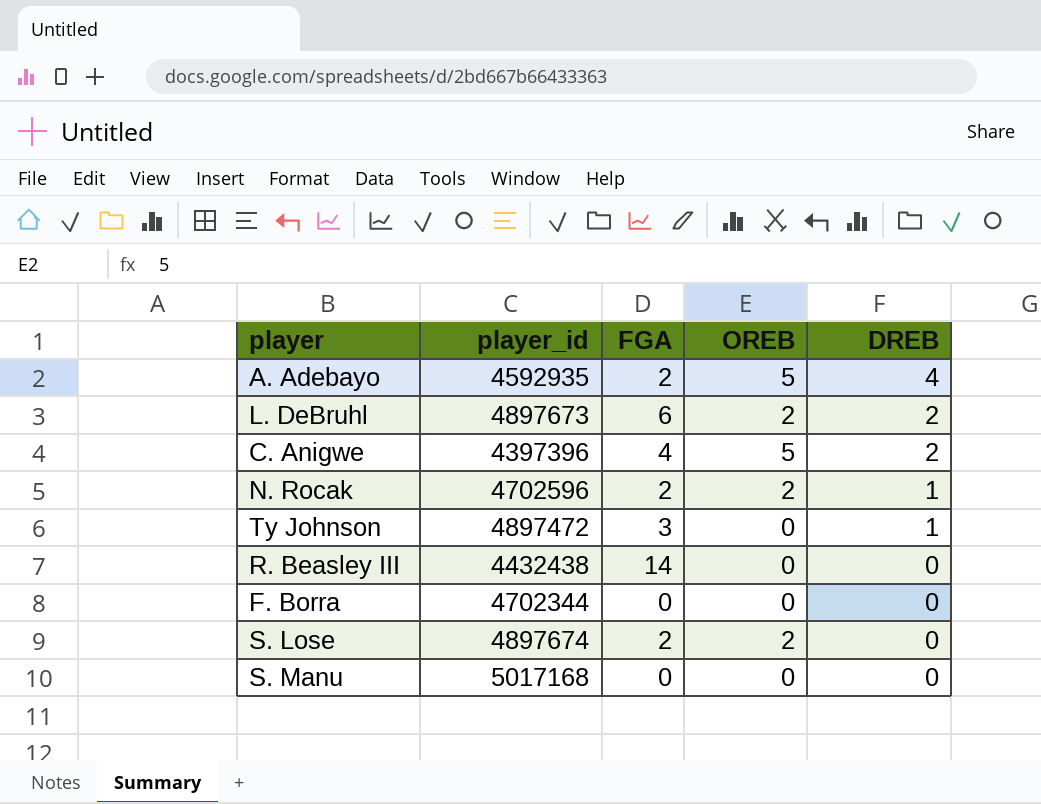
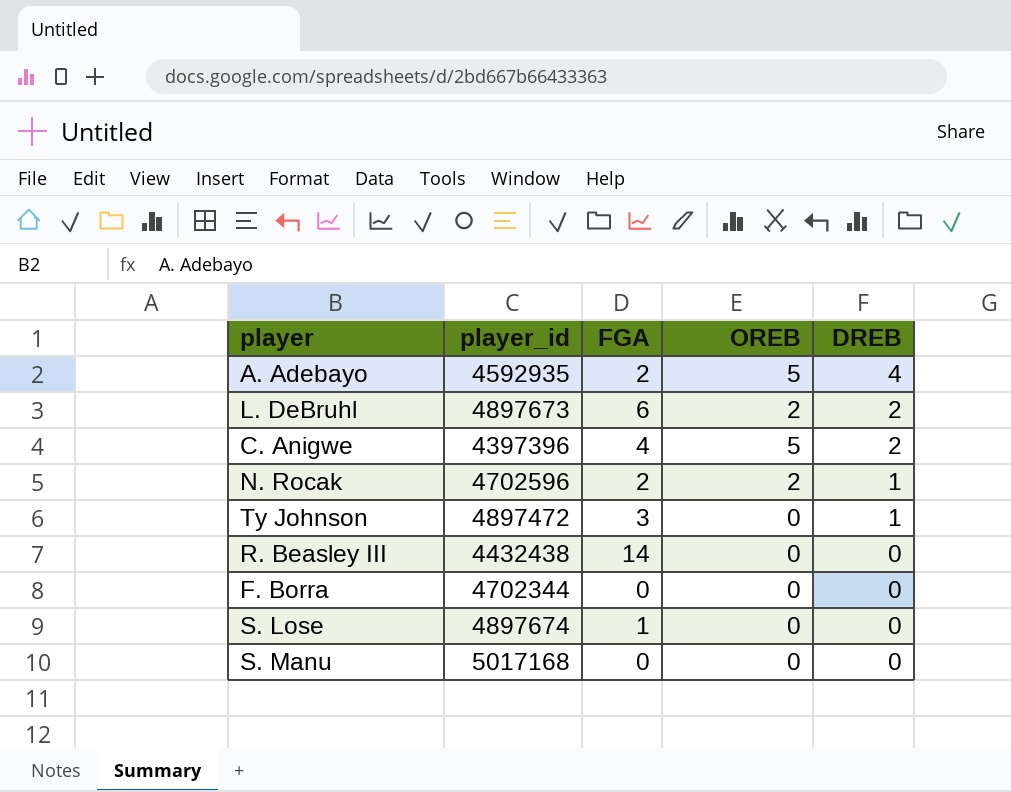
S. Lose | FGA: 2 -> 1
S. Lose | OREB: 2 -> 0

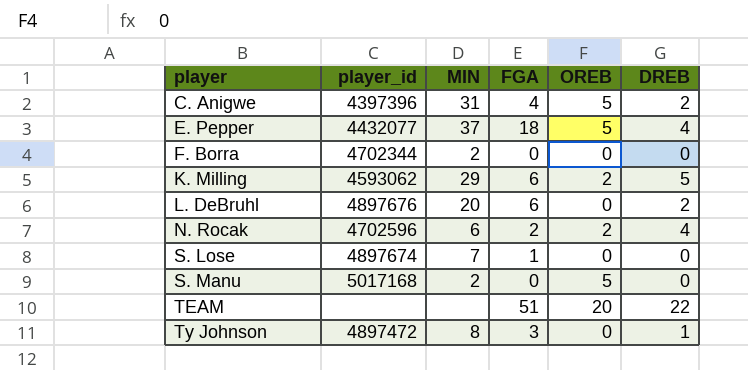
row order: DREB descending -> player ascending
column MIN | position: none -> 3
row A. Adebayo: 4592935 | 2 | 5 | 4 -> none
row R. Beasley III: 4432438 | 14 | 0 | 0 -> none
row E. Pepper: none -> 4432077 | 37 | 18 | 5 | 4
row K. Milling: none -> 4593062 | 29 | 6 | 2 | 5
L. DeBruhl | player_id: 4897673 -> 4897676
L. DeBruhl | OREB: 2 -> 0
N. Rocak | DREB: 1 -> 4
S. Manu | OREB: 0 -> 5
row TEAM: none -> none | none | 51 | 20 | 22

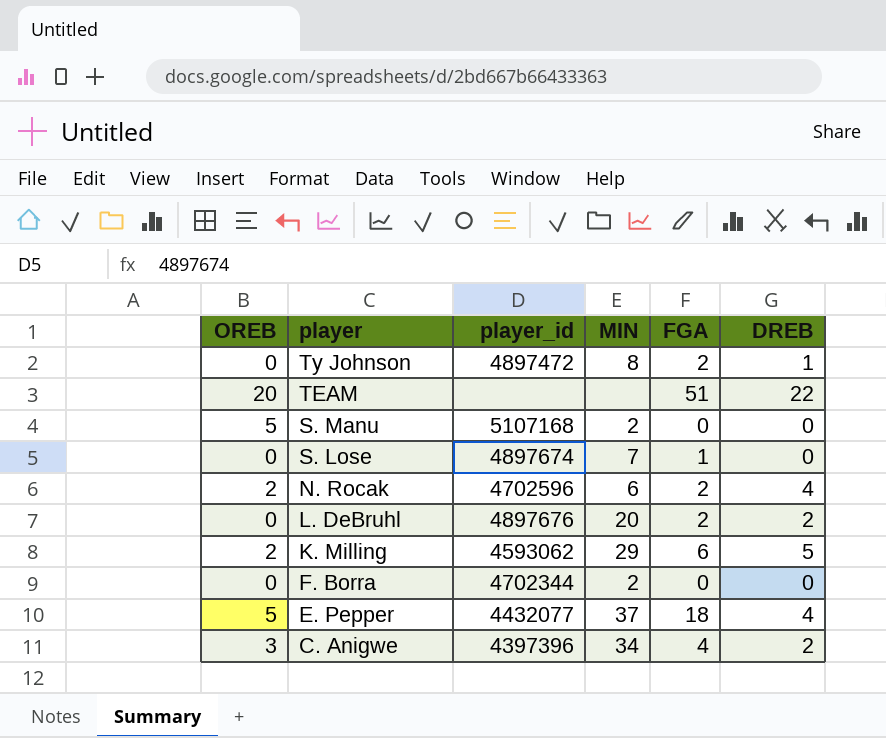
row order: player ascending -> player descending
column OREB | position: 5 -> 1
Ty Johnson | FGA: 3 -> 2
S. Manu | player_id: 5017168 -> 5107168
L. DeBruhl | FGA: 6 -> 2
C. Anigwe | OREB: 5 -> 3
C. Anigwe | MIN: 31 -> 34

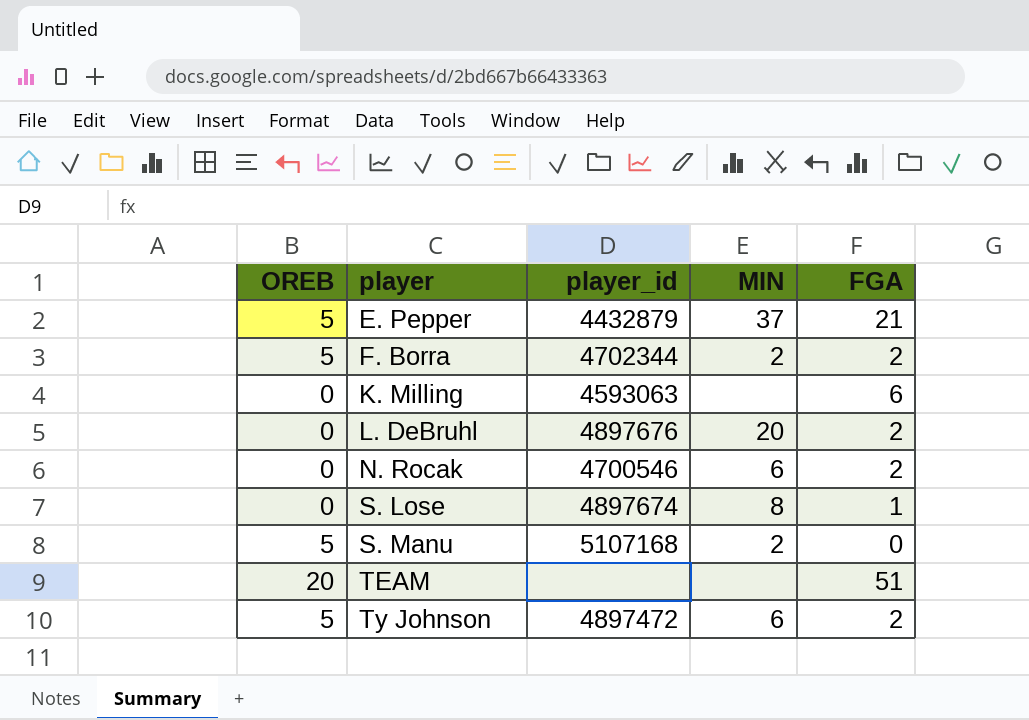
row order: player descending -> player ascending
column DREB | position: 6 -> none
row C. Anigwe: 3 | 4397396 | 34 | 4 | 2 -> none
E. Pepper | player_id: 4432077 -> 4432879
E. Pepper | FGA: 18 -> 21
F. Borra | OREB: 0 -> 5
F. Borra | FGA: 0 -> 2
K. Milling | OREB: 2 -> 0
K. Milling | player_id: 4593062 -> 4593063
K. Milling | MIN: 29 -> none
N. Rocak | OREB: 2 -> 0
N. Rocak | player_id: 4702596 -> 4700546
S. Lose | MIN: 7 -> 8
Ty Johnson | OREB: 0 -> 5
Ty Johnson | MIN: 8 -> 6

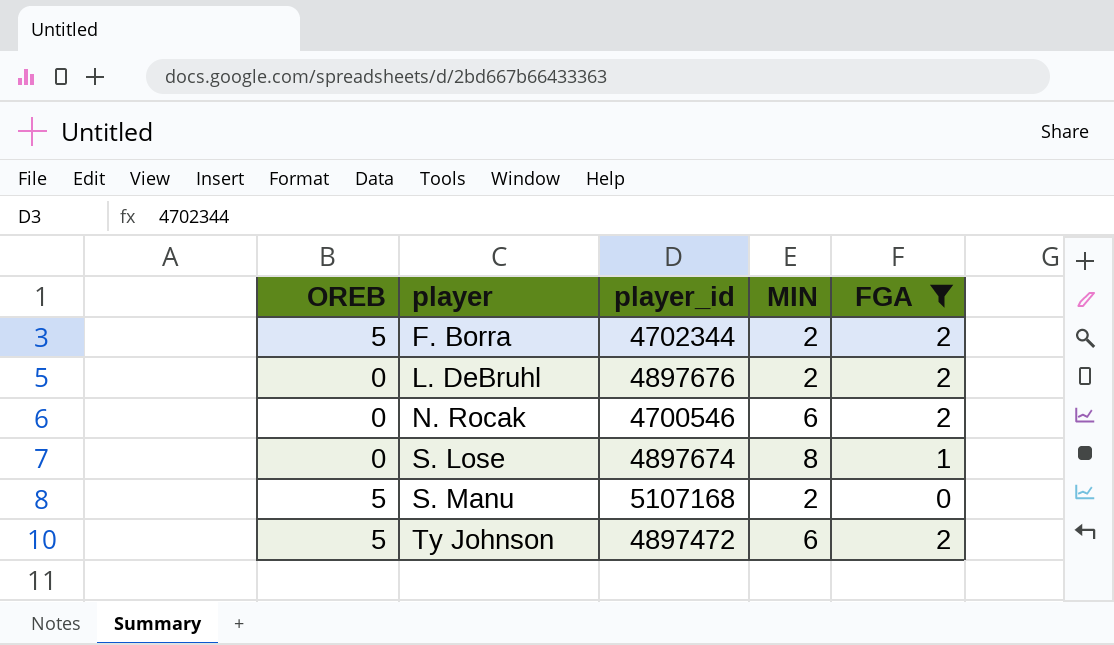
filter: none -> FGA <= 2
L. DeBruhl | MIN: 20 -> 2

